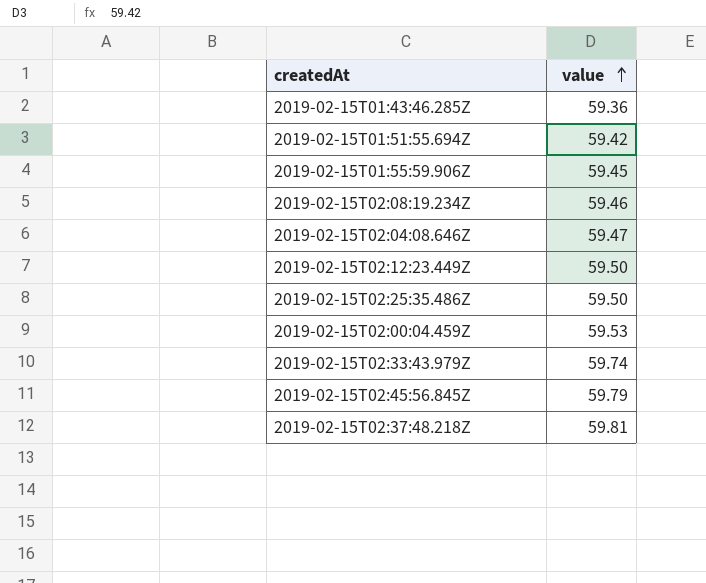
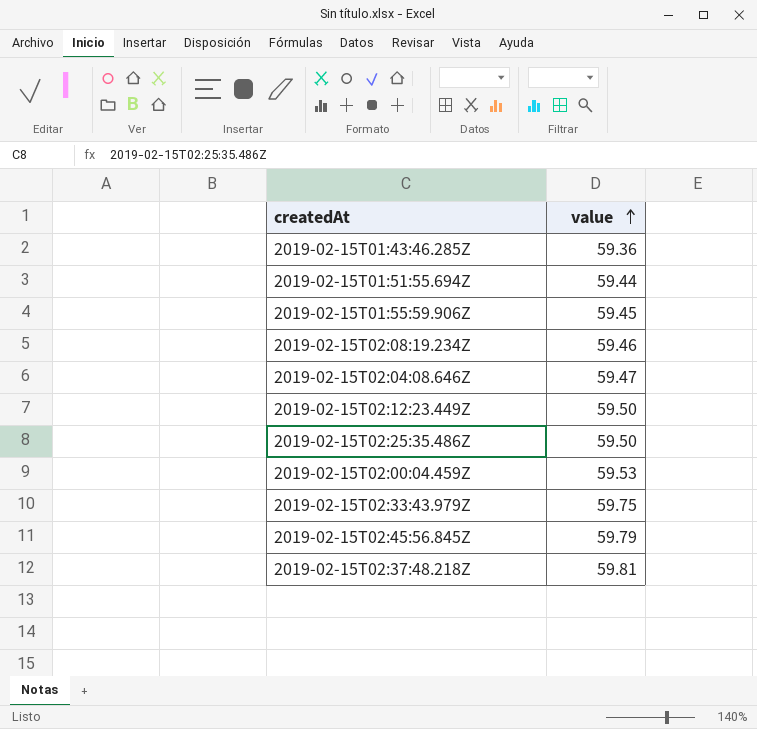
2019-02-15T01:51:55.694Z | value: 59.42 -> 59.44
2019-02-15T02:33:43.979Z | value: 59.74 -> 59.75

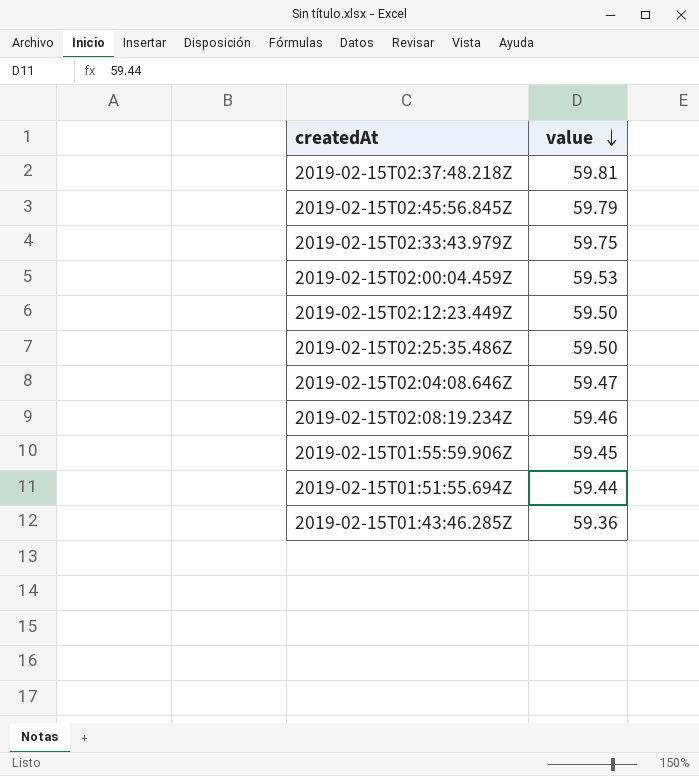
row order: value ascending -> value descending

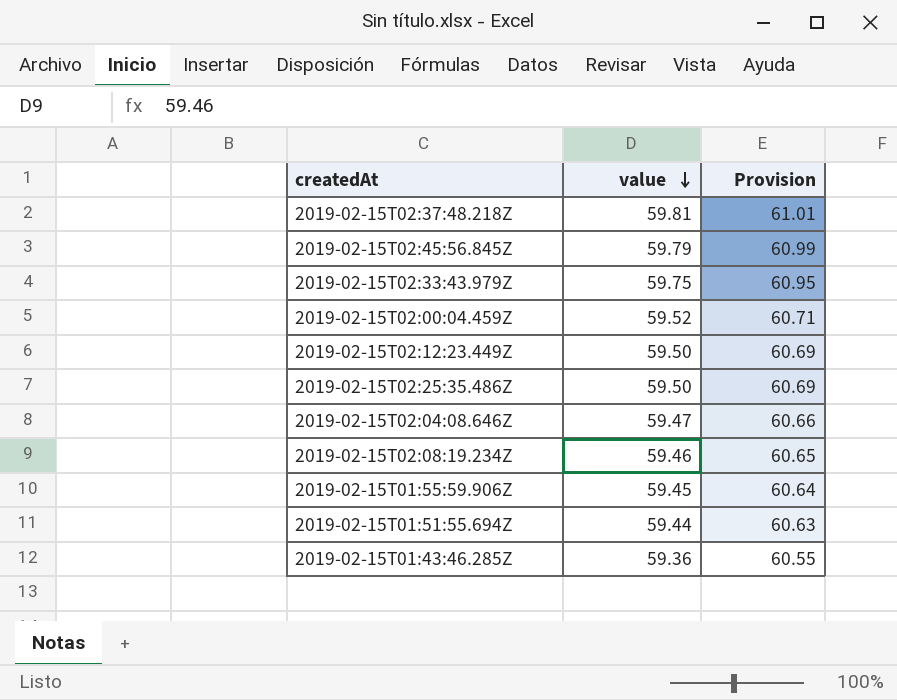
column Provision | formula: none -> [value] * 1.02
2019-02-15T02:00:04.459Z | value: 59.53 -> 59.52

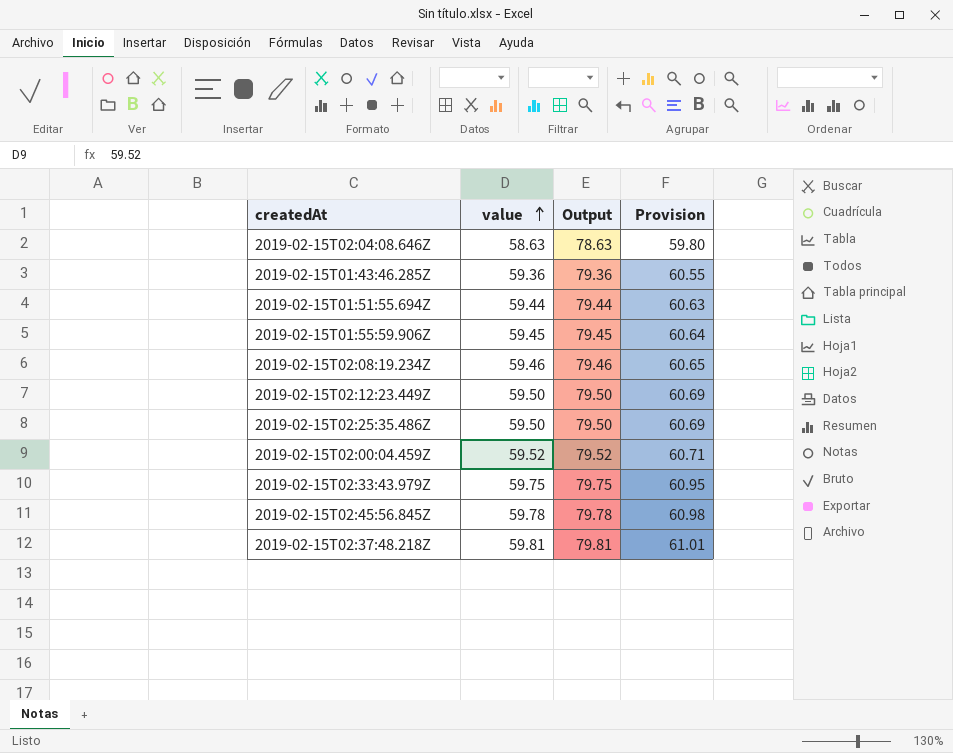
row order: value descending -> value ascending
column Output | formula: none -> [value] + 20
2019-02-15T02:04:08.646Z | value: 59.47 -> 58.63
2019-02-15T02:04:08.646Z | Provision: 60.66 -> 59.80
2019-02-15T02:45:56.845Z | value: 59.79 -> 59.78
2019-02-15T02:45:56.845Z | Provision: 60.99 -> 60.98

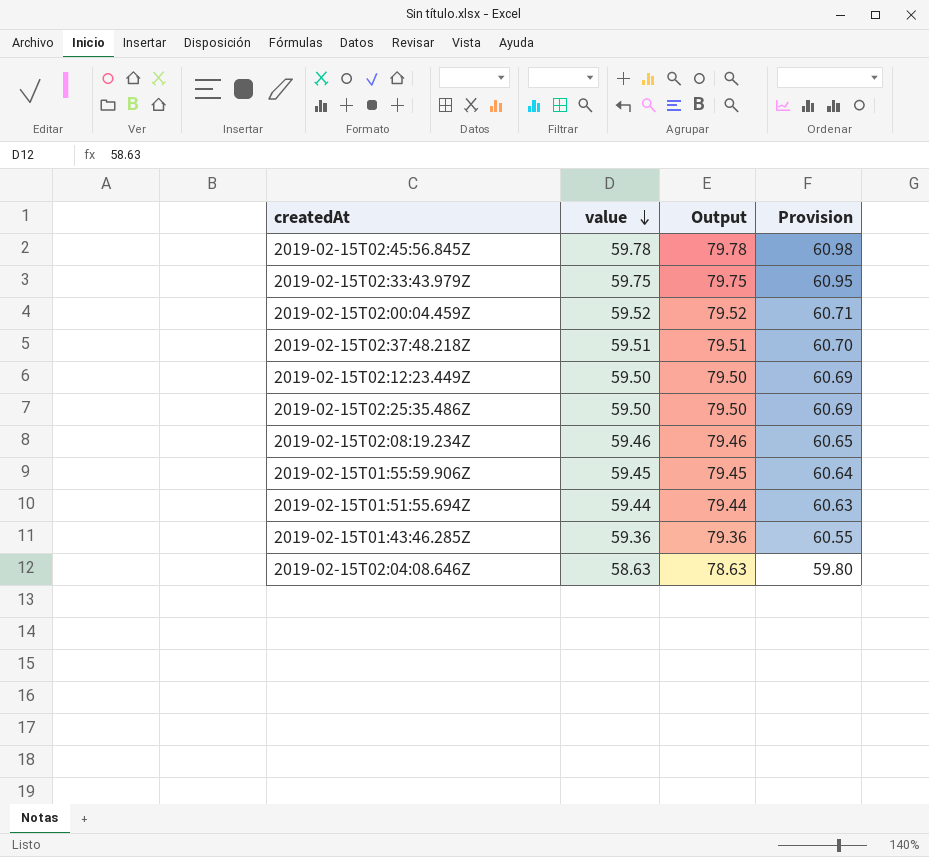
row order: value ascending -> value descending
2019-02-15T02:37:48.218Z | value: 59.81 -> 59.51
2019-02-15T02:37:48.218Z | Output: 79.81 -> 79.51
2019-02-15T02:37:48.218Z | Provision: 61.01 -> 60.70

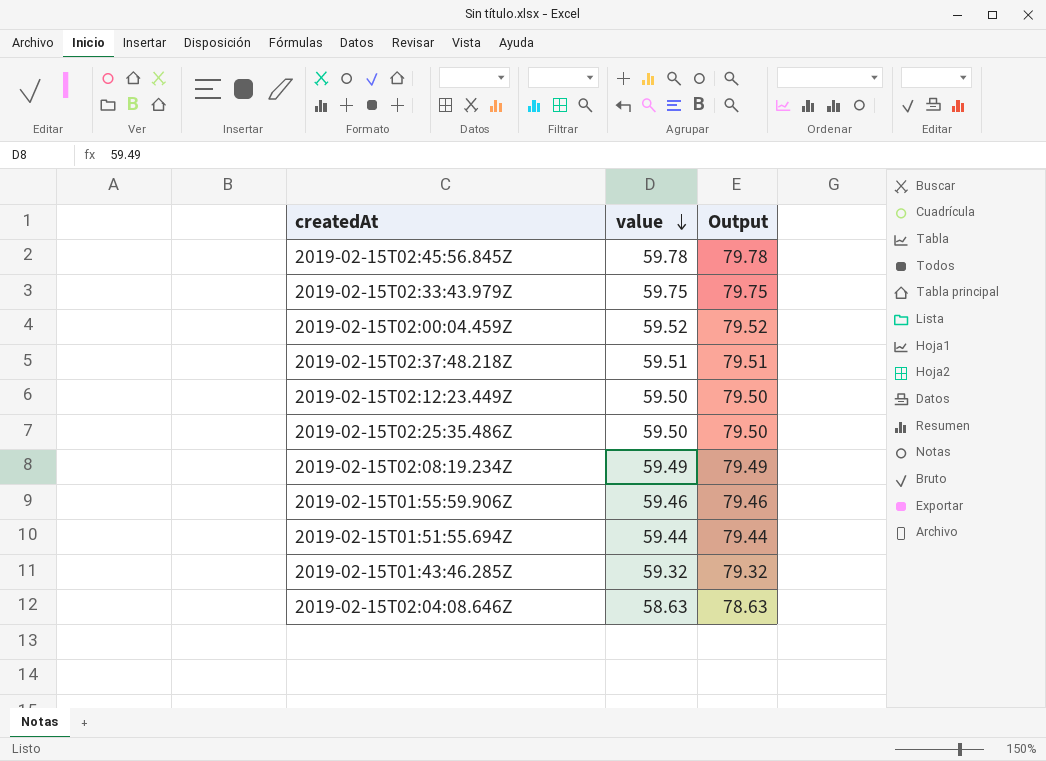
column Provision | formula: [value] * 1.02 -> none
2019-02-15T02:08:19.234Z | value: 59.46 -> 59.49
2019-02-15T02:08:19.234Z | Output: 79.46 -> 79.49
2019-02-15T01:55:59.906Z | value: 59.45 -> 59.46
2019-02-15T01:55:59.906Z | Output: 79.45 -> 79.46
2019-02-15T01:43:46.285Z | value: 59.36 -> 59.32
2019-02-15T01:43:46.285Z | Output: 79.36 -> 79.32

